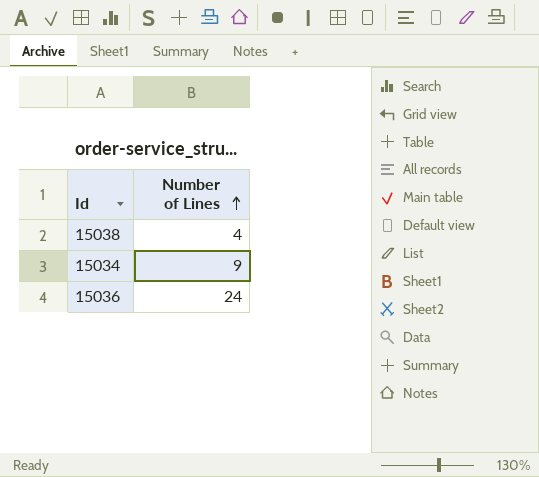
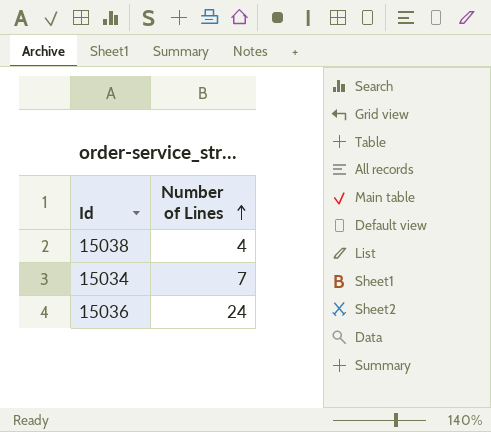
15034 | Number of Lines: 9 -> 7

